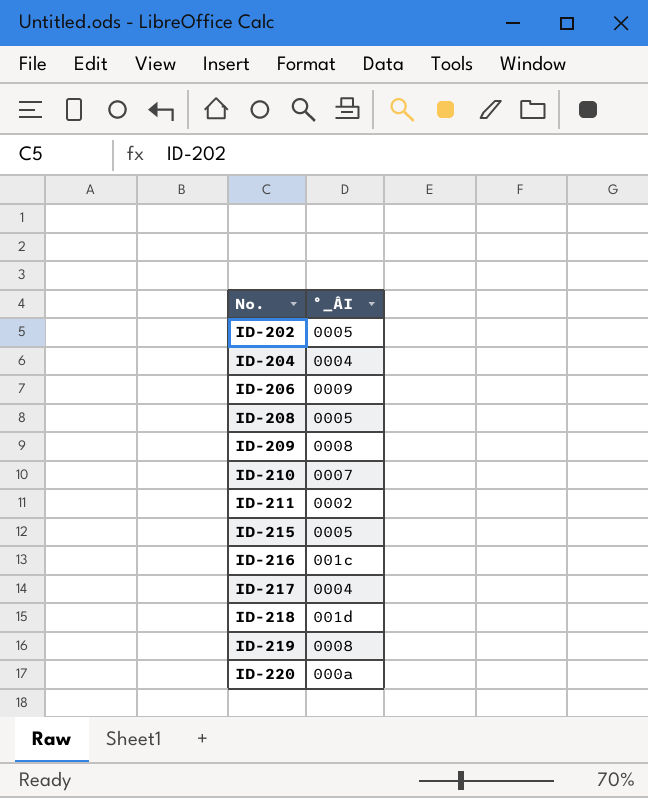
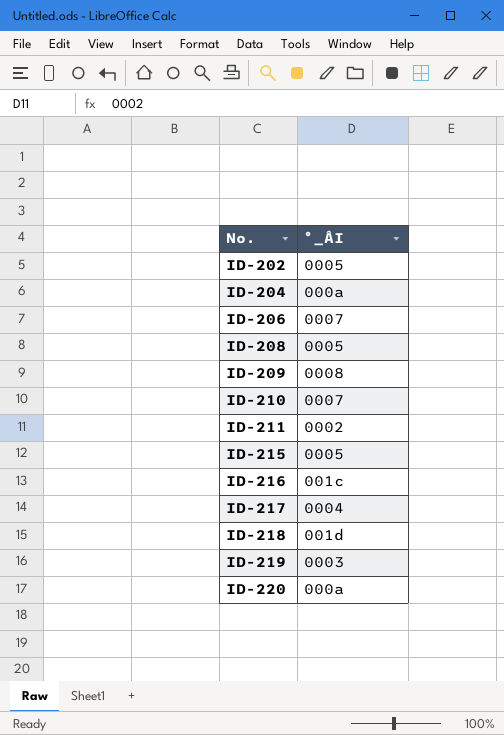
ID-204 | °_ÂI: 0004 -> 000a
ID-206 | °_ÂI: 0009 -> 0007
ID-219 | °_ÂI: 0008 -> 0003

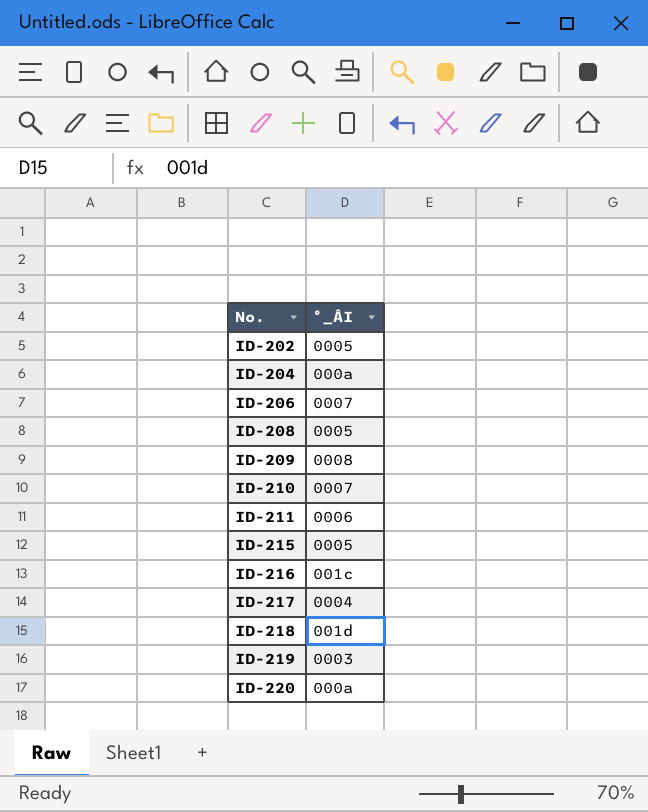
ID-211 | °_ÂI: 0002 -> 0006

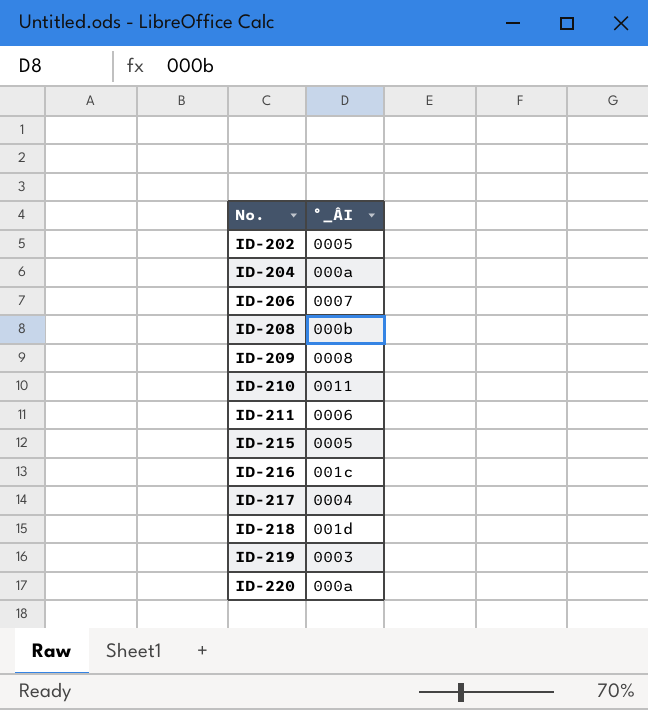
ID-208 | °_ÂI: 0005 -> 000b
ID-210 | °_ÂI: 0007 -> 0011

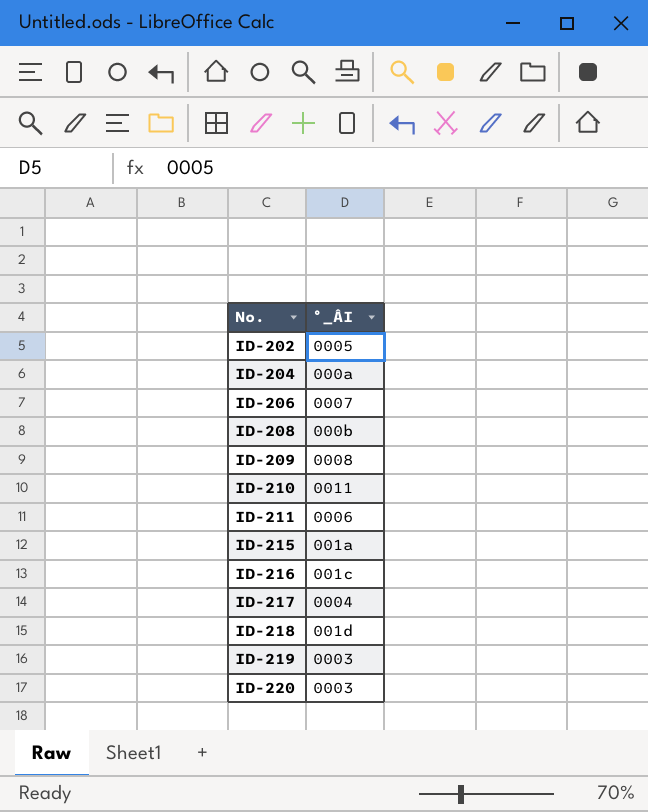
ID-215 | °_ÂI: 0005 -> 001a
ID-220 | °_ÂI: 000a -> 0003

